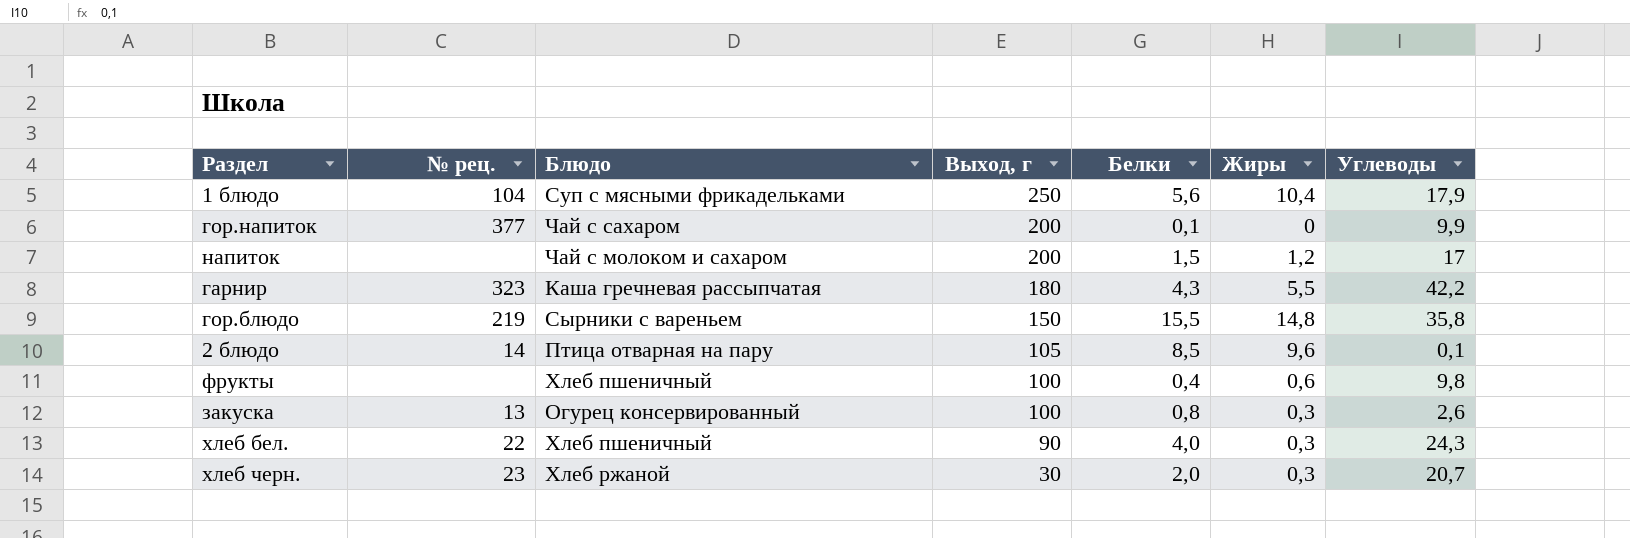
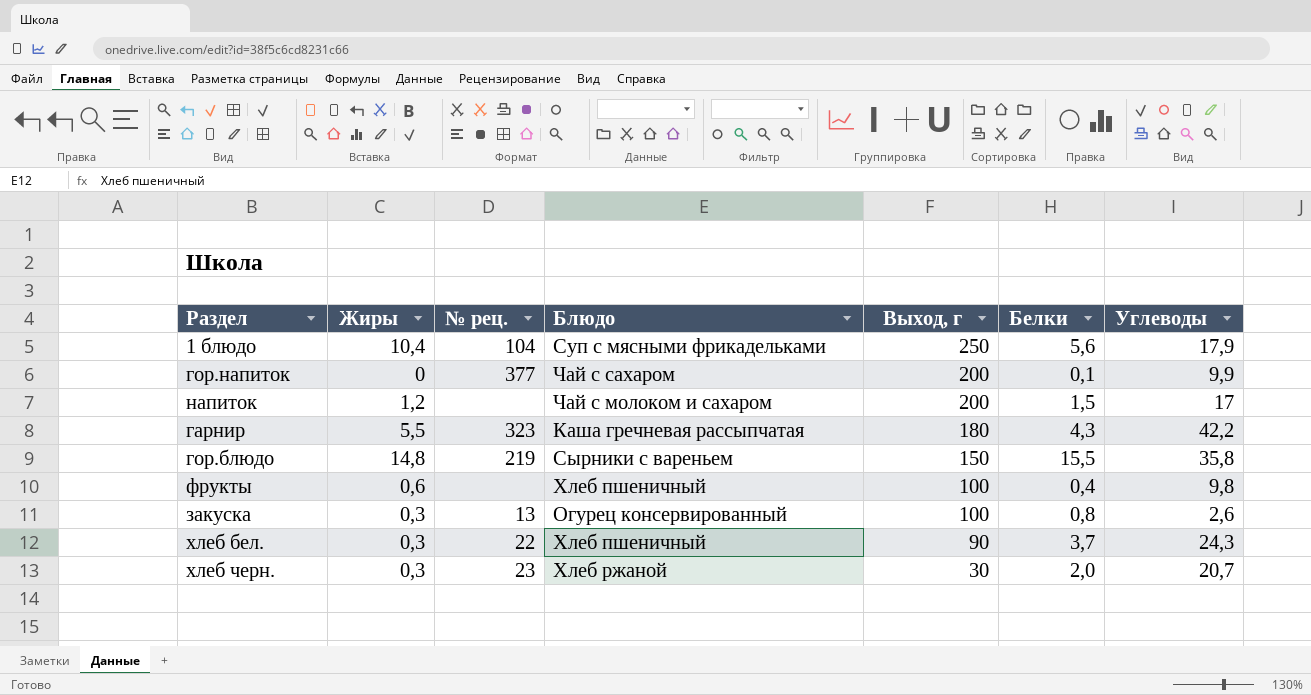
column Жиры | position: 6 -> 2
row 2 блюдо: 14 | Птица отварная на пару | 105 | 8,5 | 9,6 | 0,1 -> none
хлеб бел. | Белки: 4,0 -> 3,7

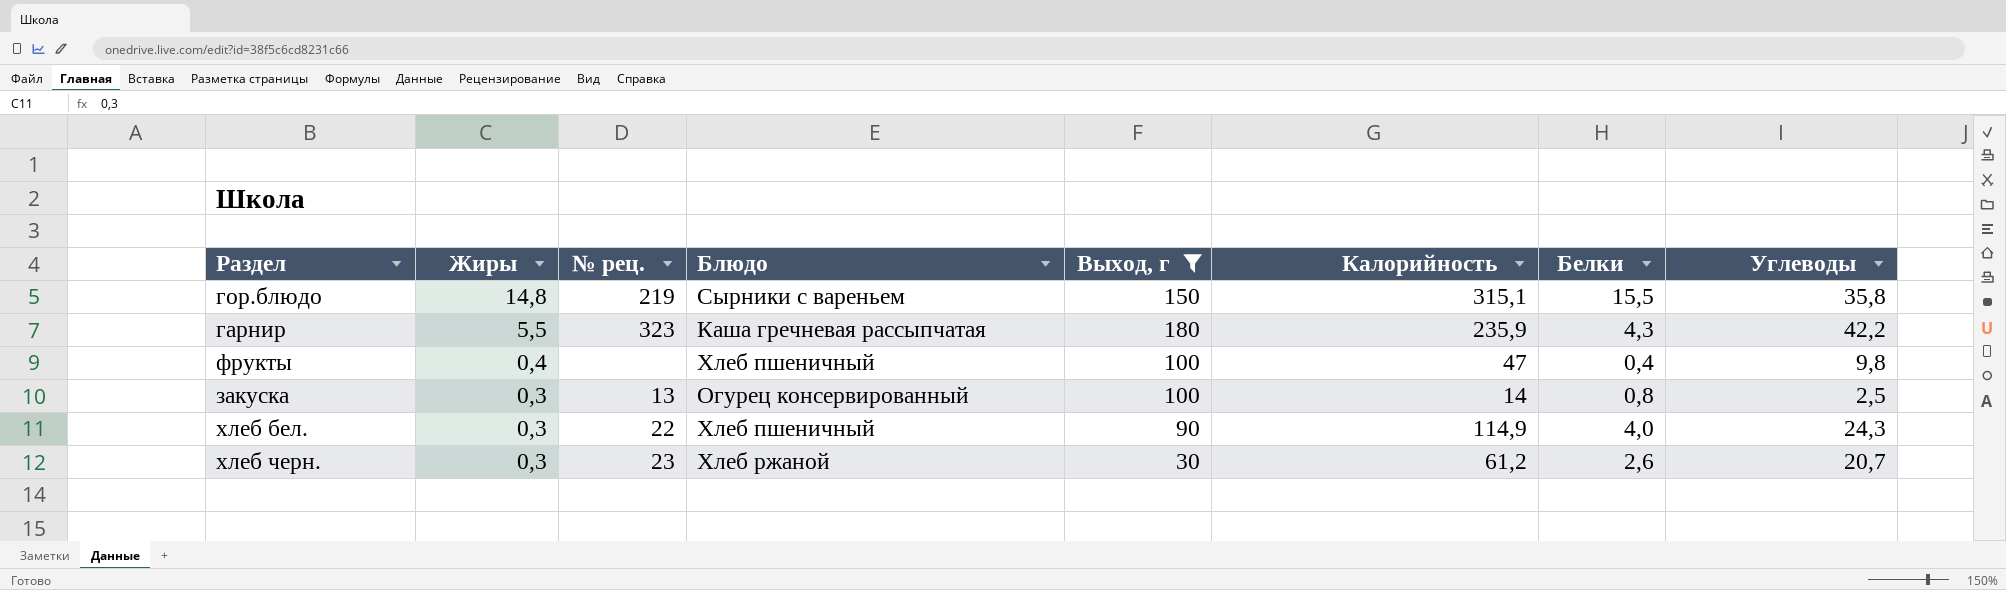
filter: none -> Выход, г <= 180
row order: Выход, г descending -> Жиры descending
column Калорийность | position: none -> 6
фрукты | Жиры: 0,6 -> 0,4
закуска | Углеводы: 2,6 -> 2,5
хлеб бел. | Белки: 3,7 -> 4,0
хлеб черн. | Белки: 2,0 -> 2,6

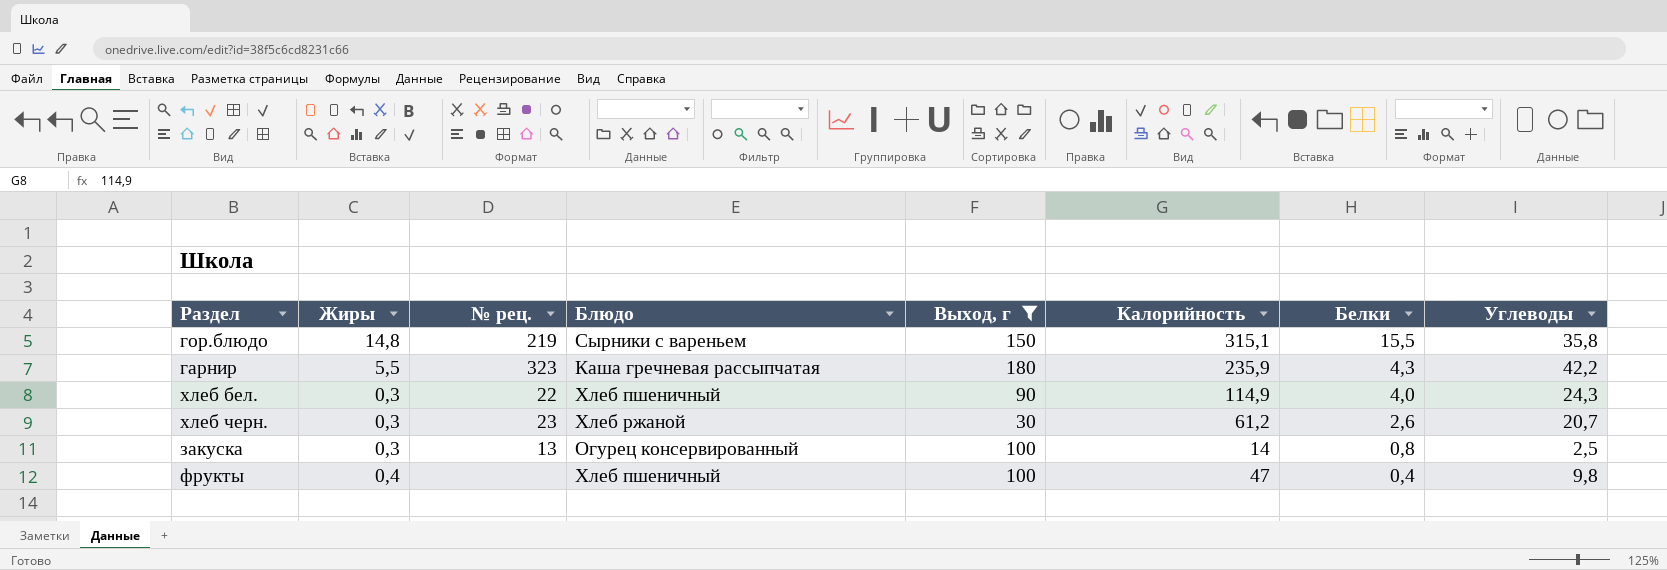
row order: Жиры descending -> Белки descending

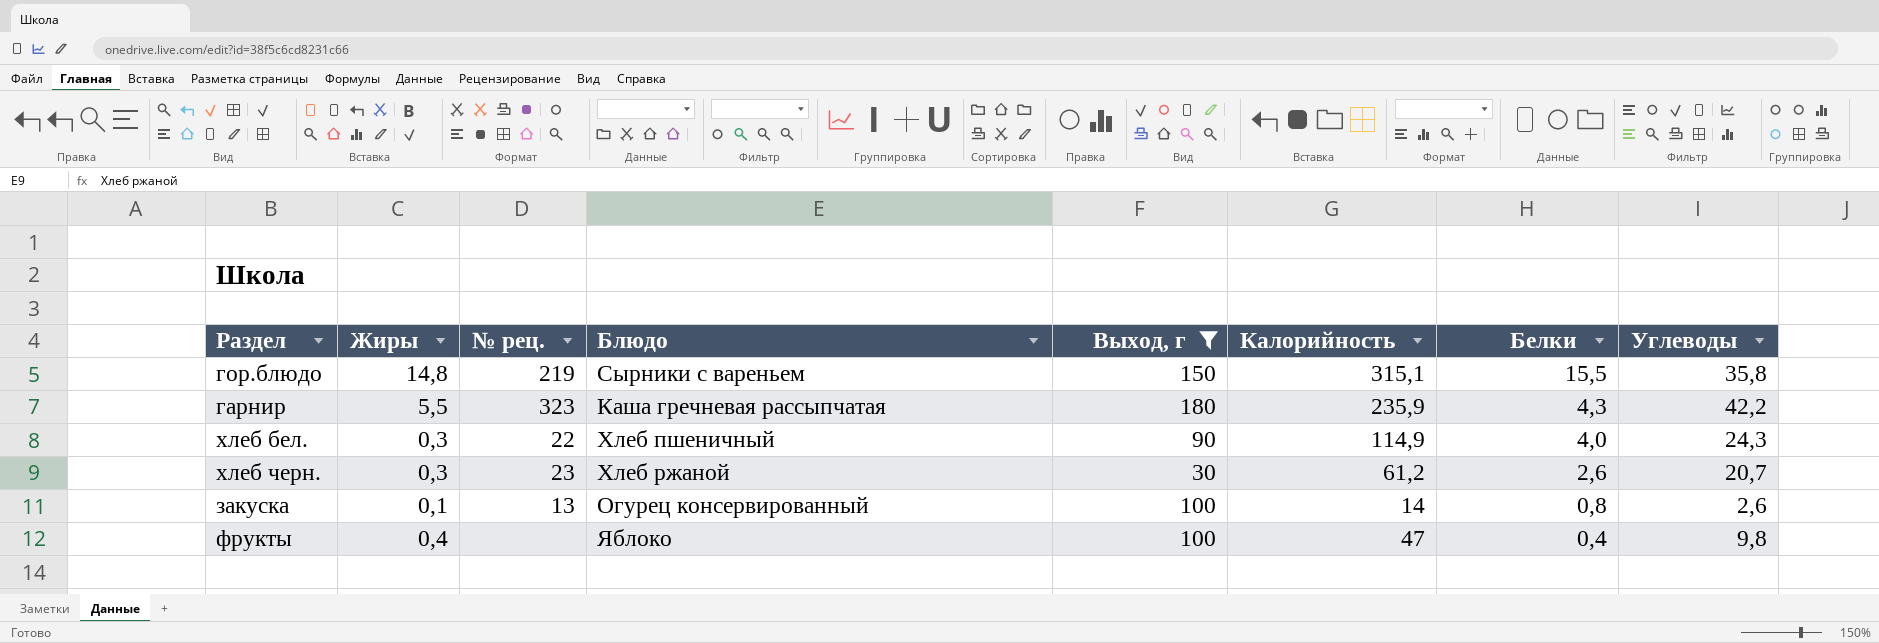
закуска | Жиры: 0,3 -> 0,1
закуска | Углеводы: 2,5 -> 2,6
фрукты | Блюдо: Хлеб пшеничный -> Яблоко

